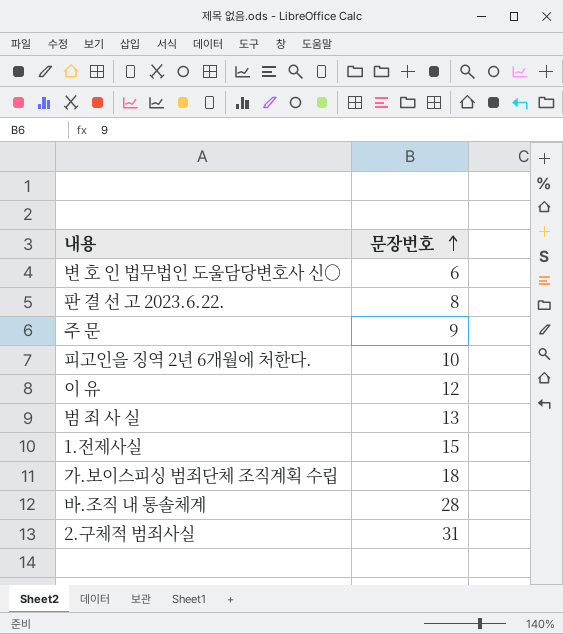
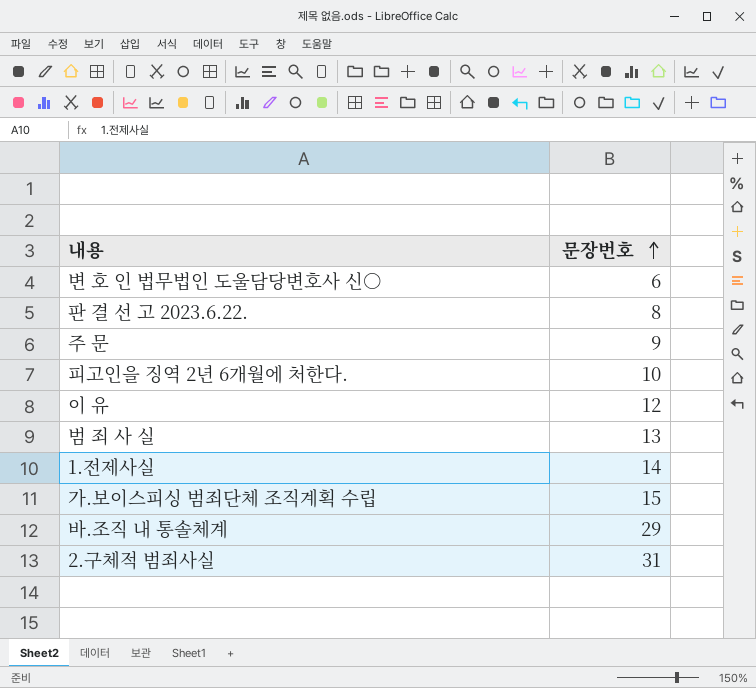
1.전제사실 | 문장번호: 15 -> 14
가.보이스피싱 범죄단체 조직계획 수립 | 문장번호: 18 -> 15
바.조직 내 통솔체계 | 문장번호: 28 -> 29

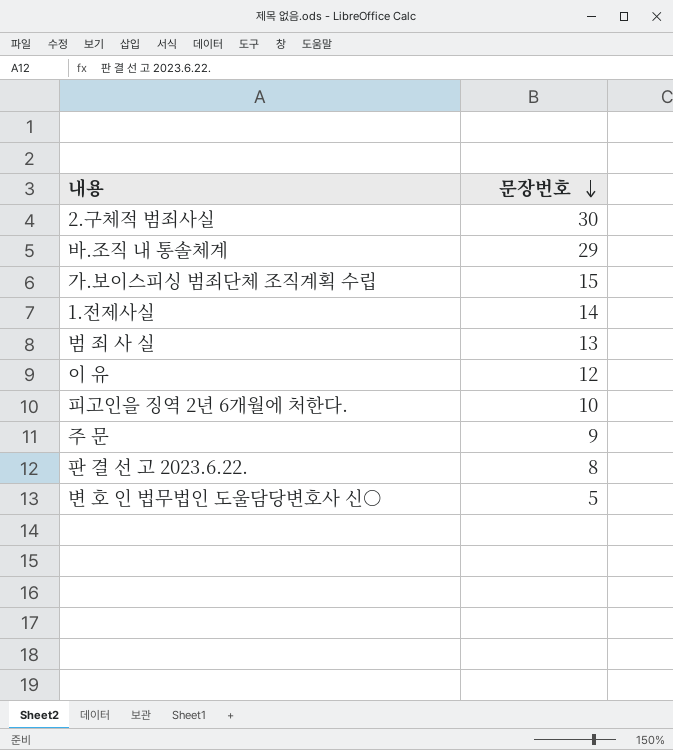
row order: 문장번호 ascending -> 문장번호 descending
2.구체적 범죄사실 | 문장번호: 31 -> 30
변 호 인 법무법인 도울담당변호사 신○ | 문장번호: 6 -> 5

